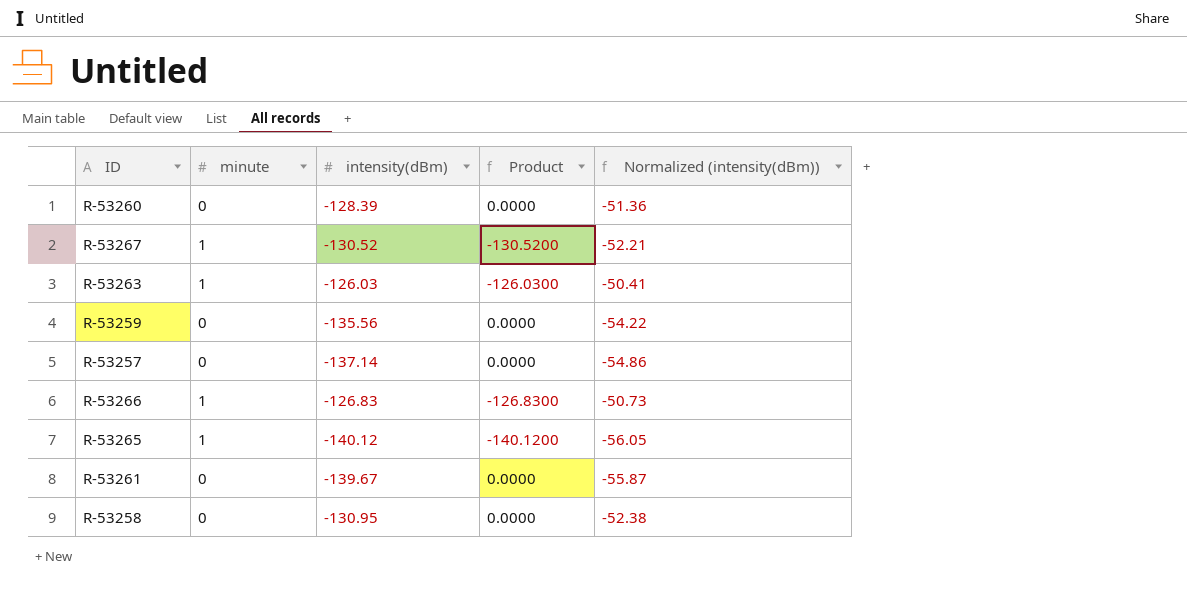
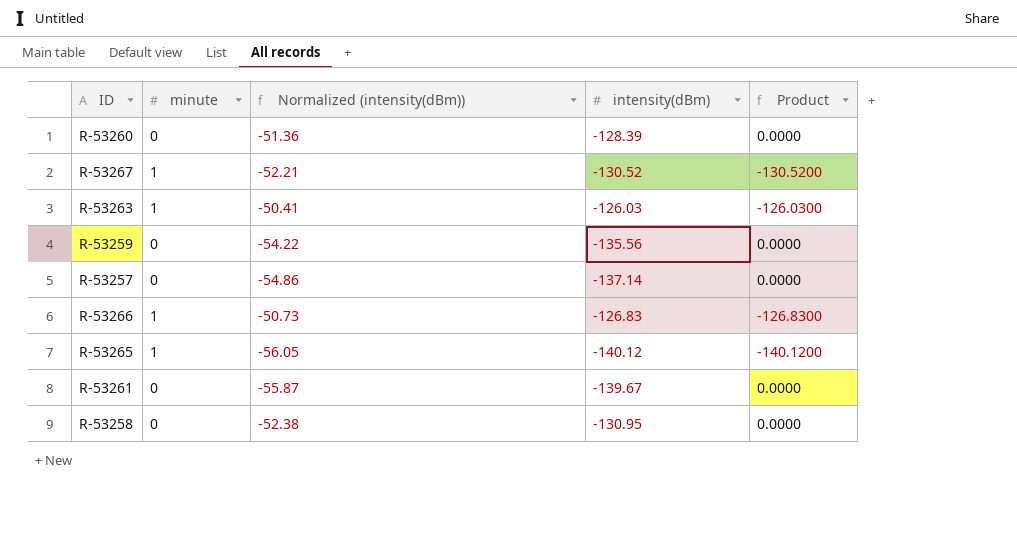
column Normalized (intensity(dBm)) | position: 5 -> 3

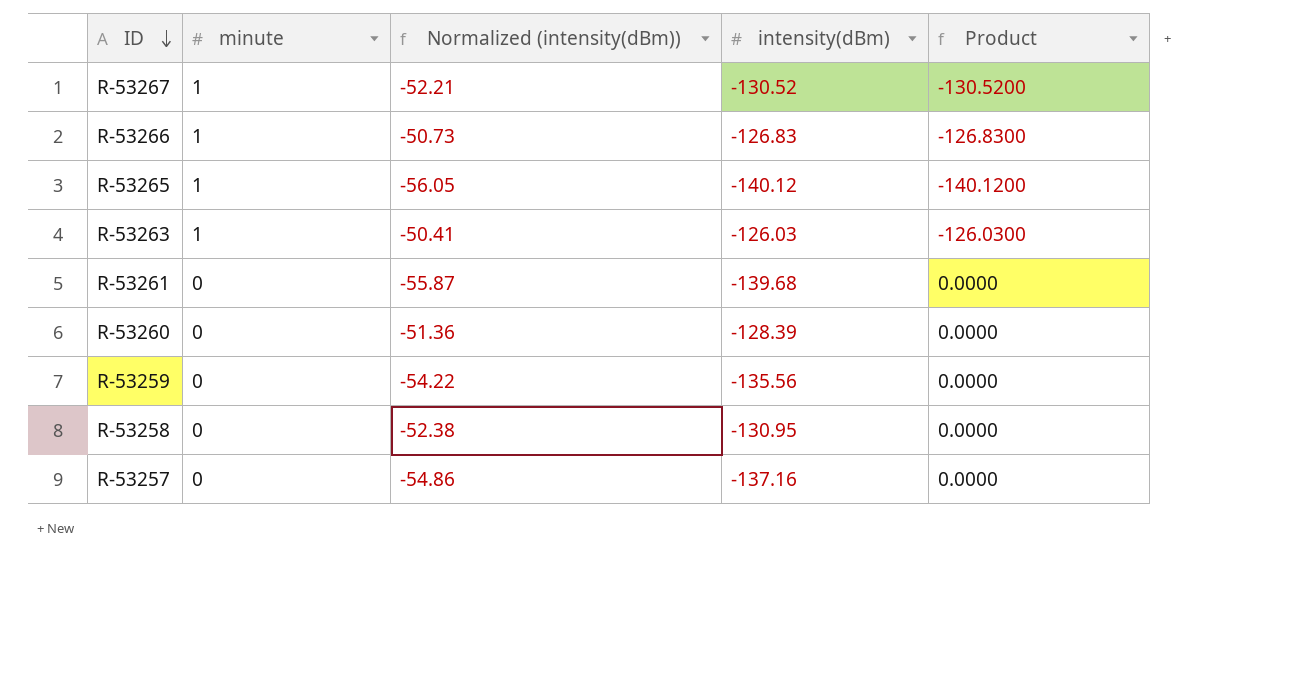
row order: none -> ID descending
R-53261 | intensity(dBm): -139.67 -> -139.68
R-53257 | intensity(dBm): -137.14 -> -137.16

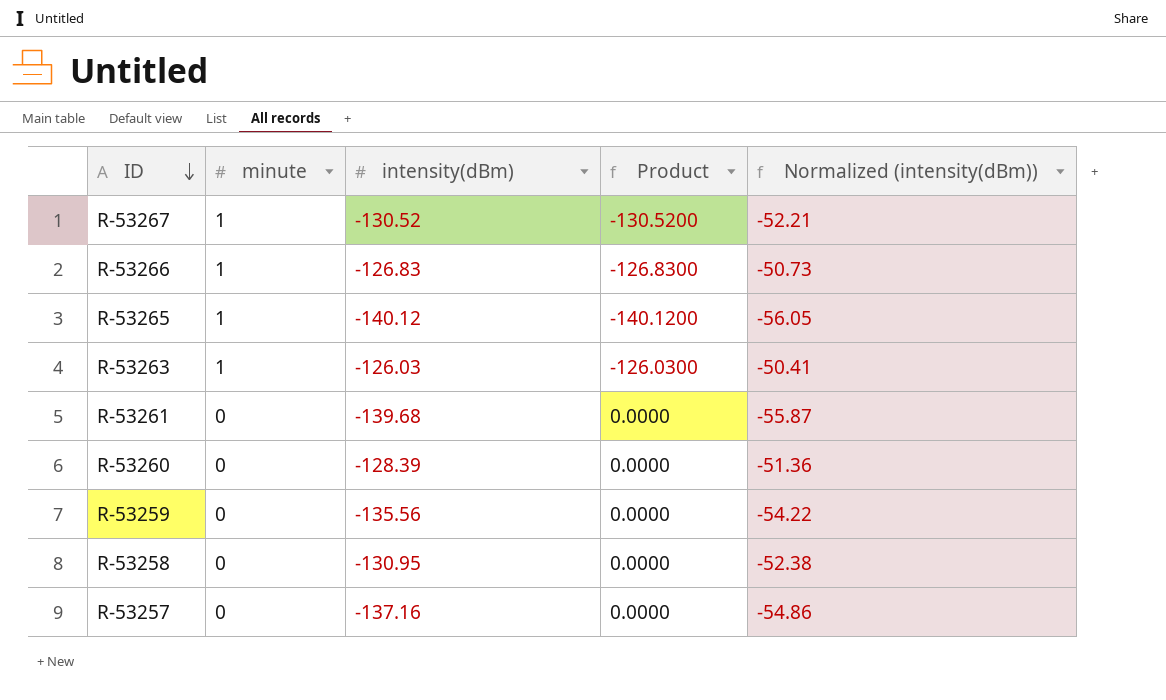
column Normalized (intensity(dBm)) | position: 3 -> 5

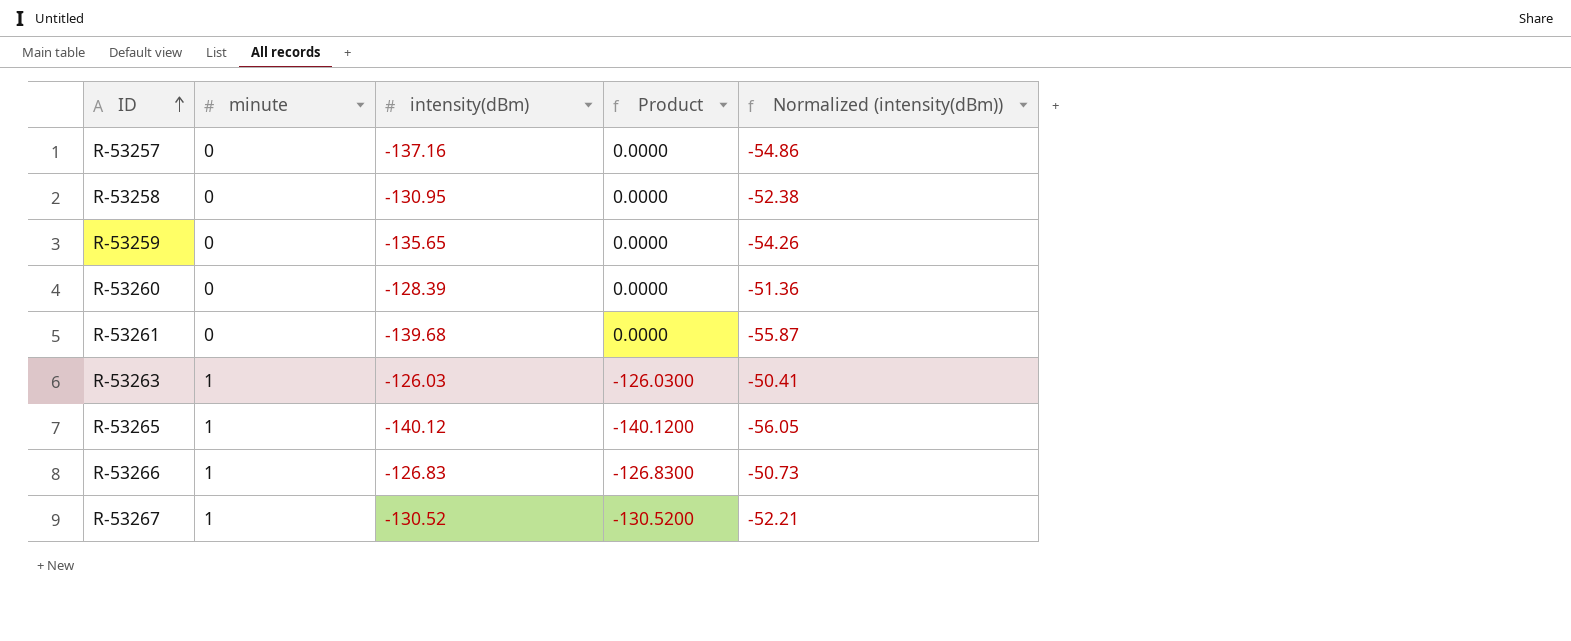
row order: ID descending -> ID ascending
R-53259 | intensity(dBm): -135.56 -> -135.65
R-53259 | Normalized (intensity(dBm)): -54.22 -> -54.26

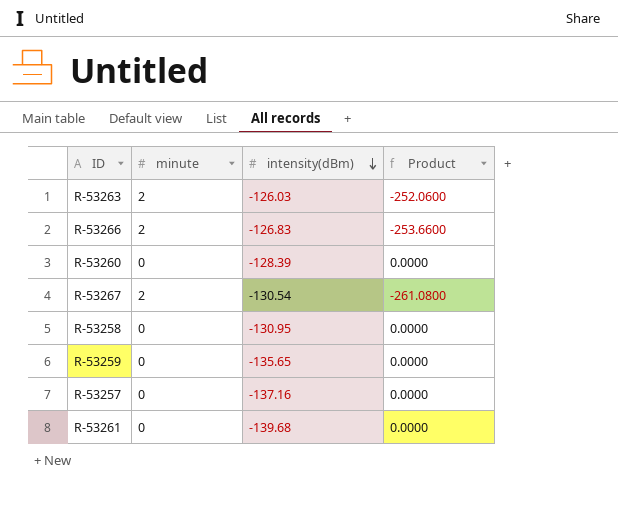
row order: ID ascending -> intensity(dBm) descending
column Normalized (intensity(dBm)) | formula: [intensity(dBm)] * 0.4 -> none
row R-53265: 1 | -140.12 | -140.1200 | -56.05 -> none
R-53263 | minute: 1 -> 2
R-53263 | Product: -126.0300 -> -252.0600
R-53266 | minute: 1 -> 2
R-53266 | Product: -126.8300 -> -253.6600
R-53267 | minute: 1 -> 2
R-53267 | intensity(dBm): -130.52 -> -130.54
R-53267 | Product: -130.5200 -> -261.0800

